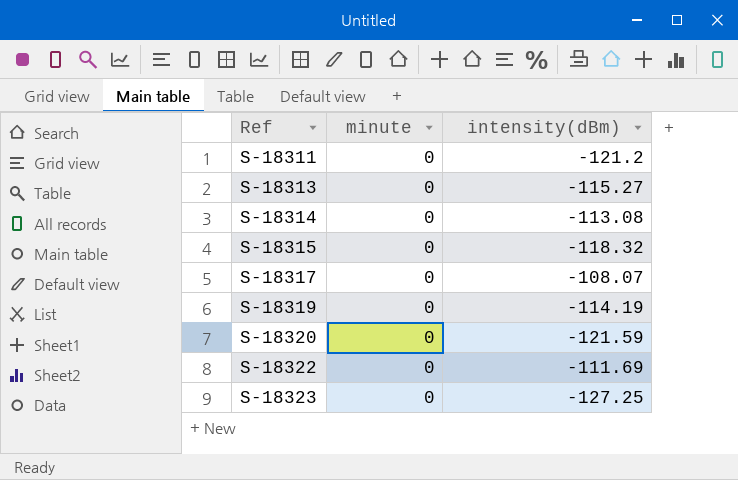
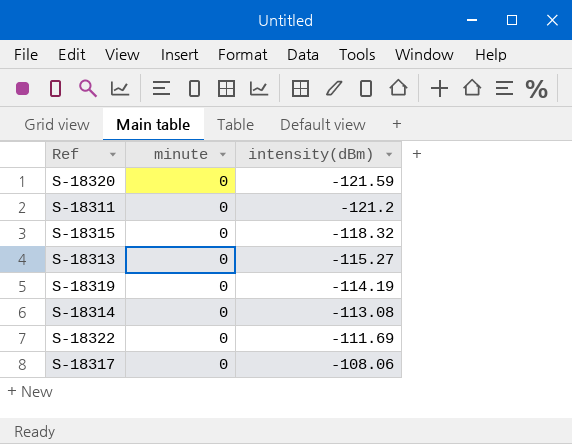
row order: Ref ascending -> intensity(dBm) ascending
row S-18323: 0 | -127.25 -> none
S-18317 | intensity(dBm): -108.07 -> -108.06

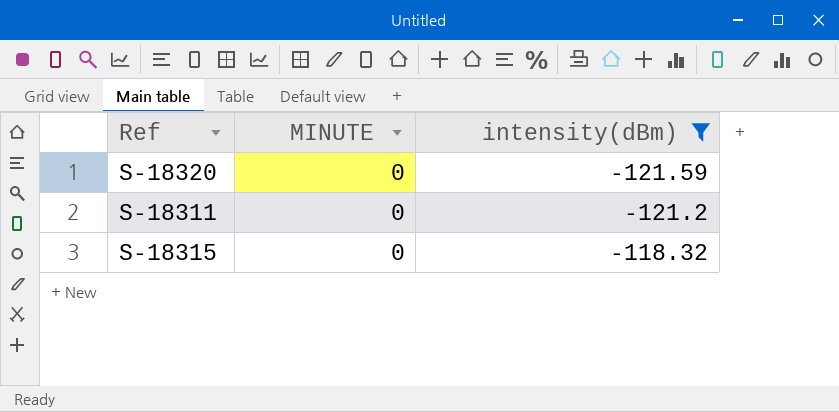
filter: none -> intensity(dBm) <= -118.32
column name: minute -> MINUTE

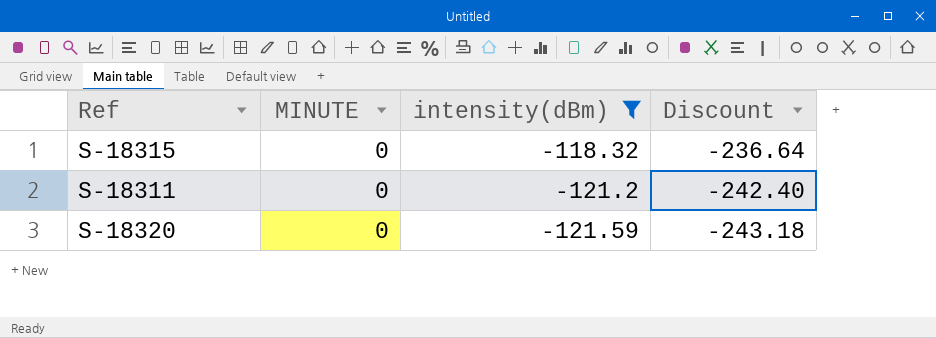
row order: intensity(dBm) ascending -> intensity(dBm) descending
column Discount | formula: none -> [intensity(dBm)] * 2

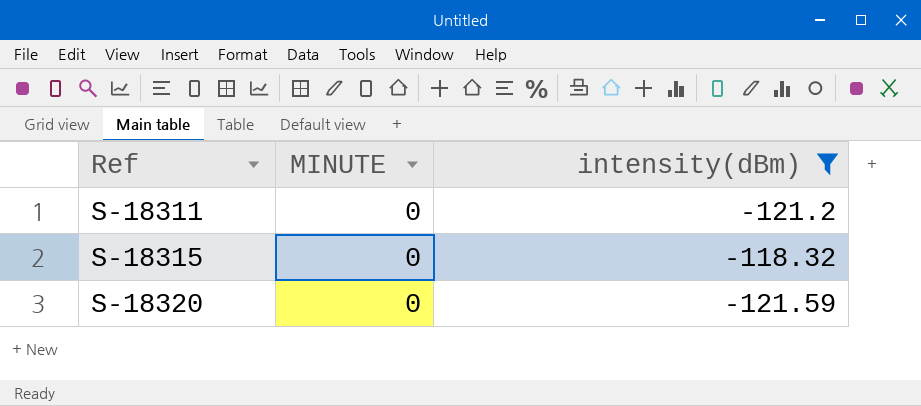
row order: intensity(dBm) descending -> Ref ascending
column Discount | formula: [intensity(dBm)] * 2 -> none

